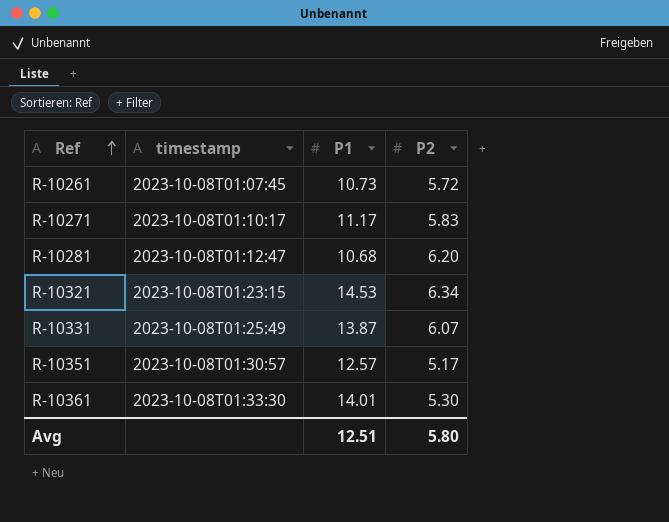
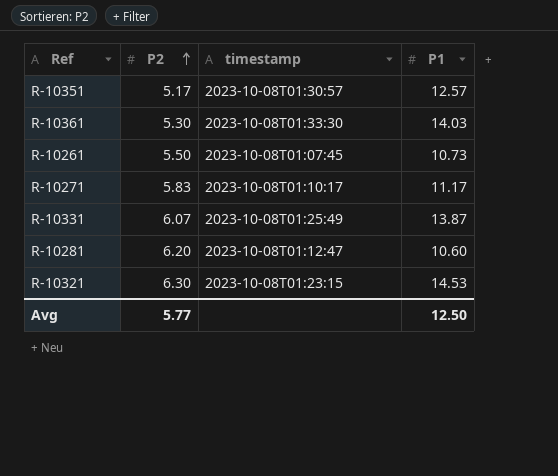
row order: Ref ascending -> P2 ascending
column P2 | position: 4 -> 2
R-10361 | P1: 14.01 -> 14.03
R-10261 | P2: 5.72 -> 5.50
R-10281 | P1: 10.68 -> 10.60
R-10321 | P2: 6.34 -> 6.30
Avg | P2: 5.80 -> 5.77
Avg | P1: 12.51 -> 12.50

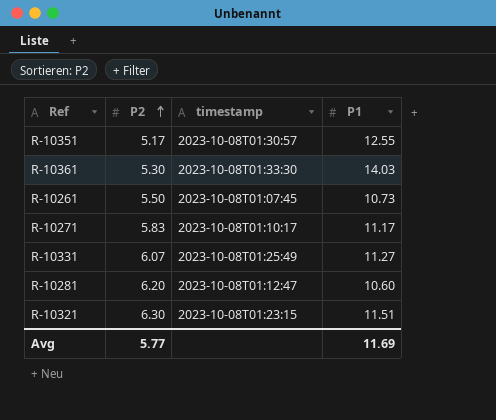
R-10351 | P1: 12.57 -> 12.55
R-10331 | P1: 13.87 -> 11.27
R-10321 | P1: 14.53 -> 11.51
Avg | P1: 12.50 -> 11.69

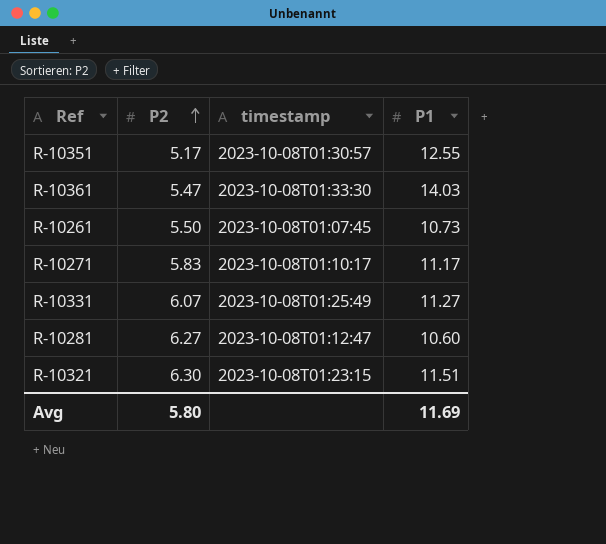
R-10361 | P2: 5.30 -> 5.47
R-10281 | P2: 6.20 -> 6.27
Avg | P2: 5.77 -> 5.80

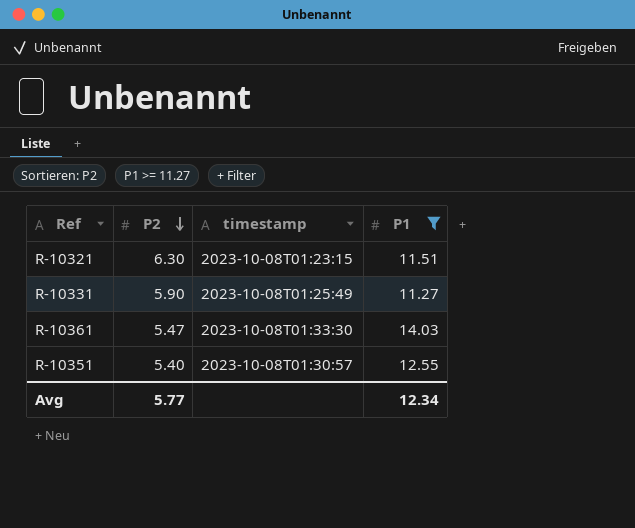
filter: none -> P1 >= 11.27
row order: P2 ascending -> P2 descending
R-10331 | P2: 6.07 -> 5.90
R-10351 | P2: 5.17 -> 5.40
Avg | P2: 5.80 -> 5.77
Avg | P1: 11.69 -> 12.34

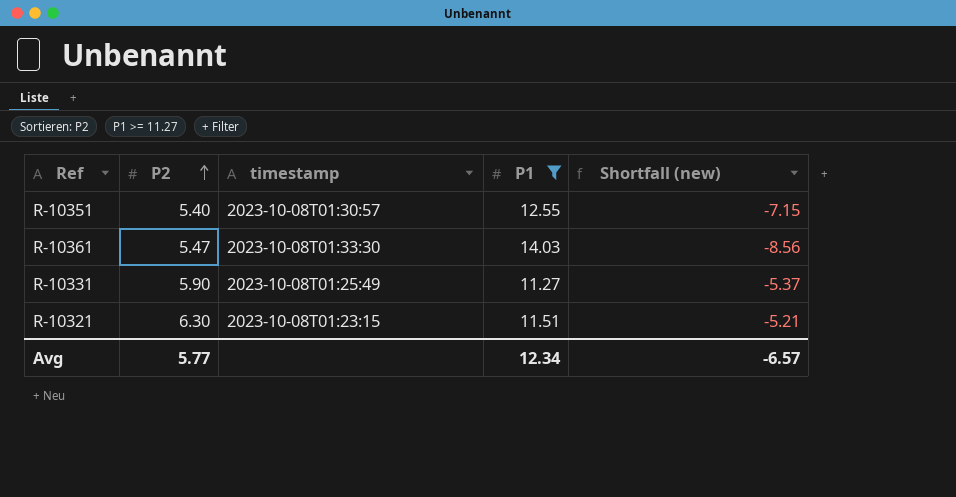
row order: P2 descending -> P2 ascending
column Shortfall (new) | formula: none -> [P2] - [P1]

